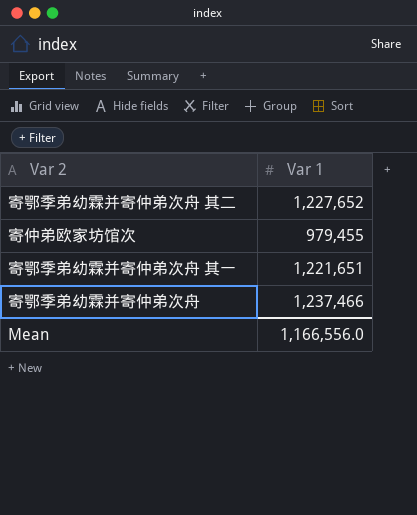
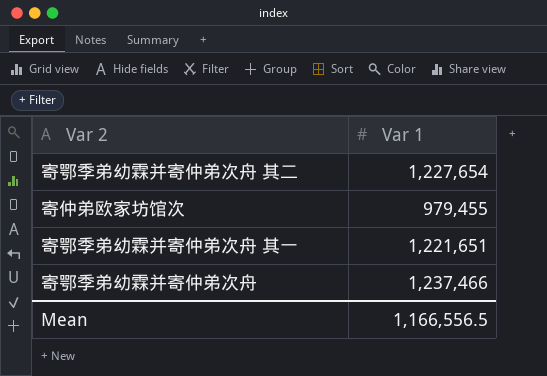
寄鄂季弟幼霖并寄仲弟次舟 其二 | Var 1: 1,227,652 -> 1,227,654
Mean | Var 1: 1,166,556.0 -> 1,166,556.5

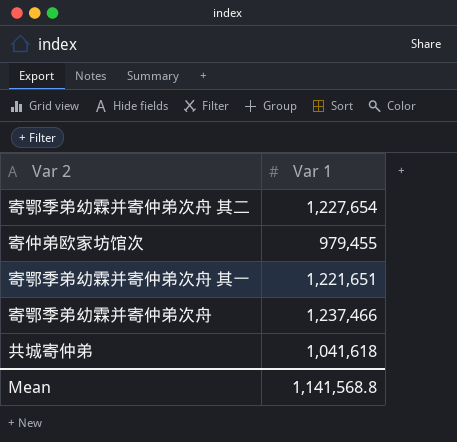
row 共城寄仲弟: none -> 1,041,618
Mean | Var 1: 1,166,556.5 -> 1,141,568.8

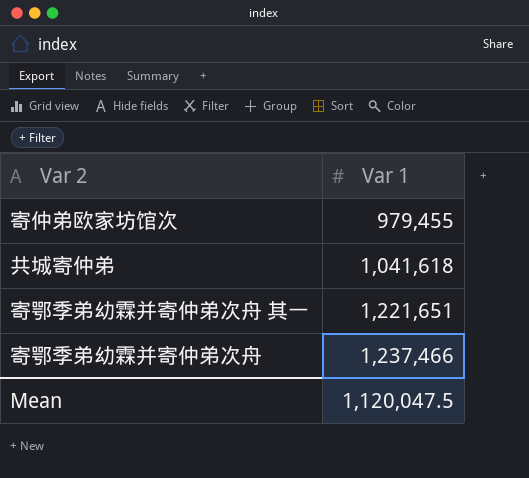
row order: none -> Var 1 ascending
row 寄鄂季弟幼霖并寄仲弟次舟 其二: 1,227,654 -> none
Mean | Var 1: 1,141,568.8 -> 1,120,047.5

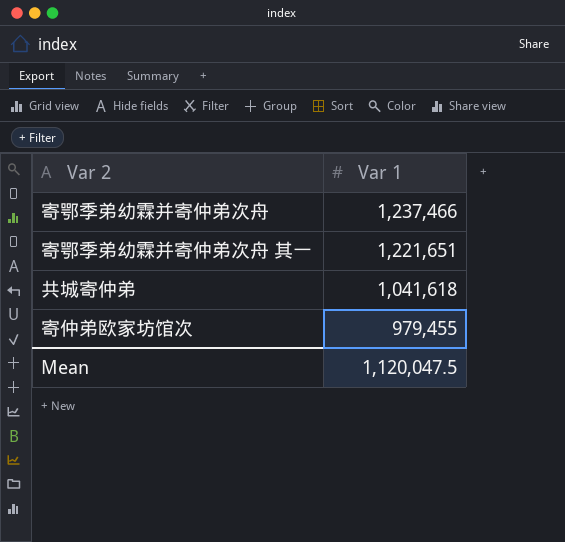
row order: Var 1 ascending -> Var 1 descending

